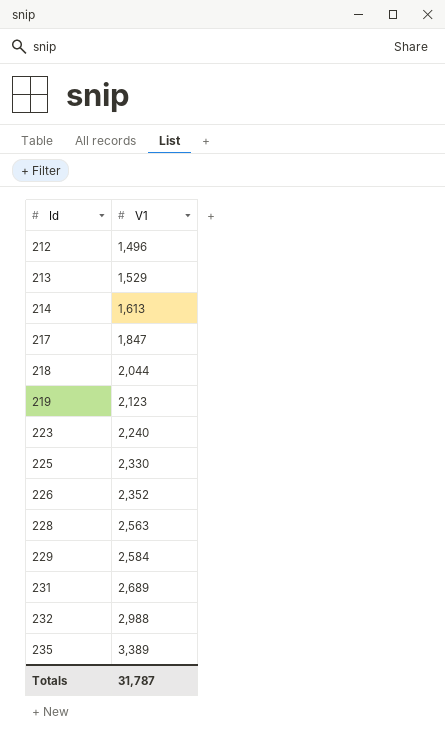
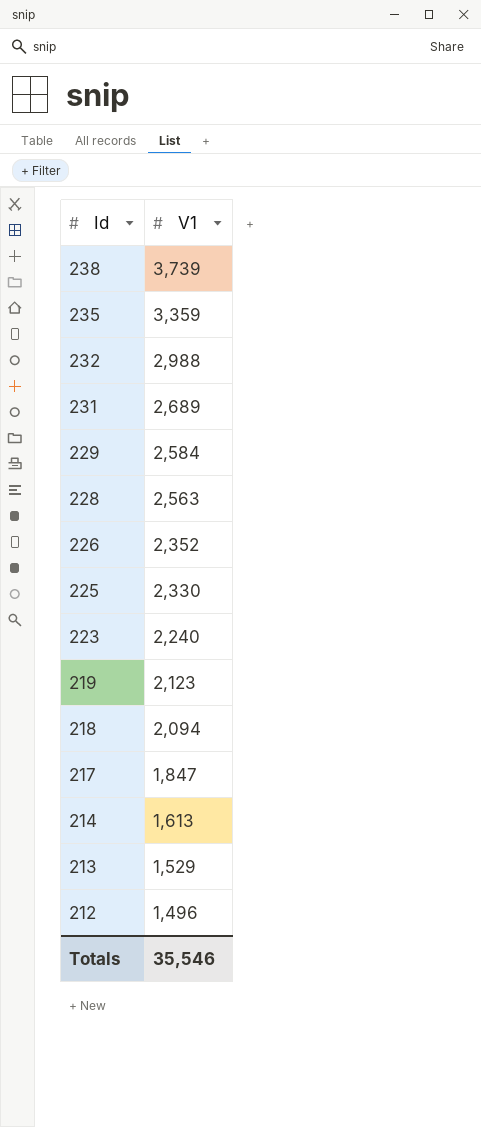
row order: Id ascending -> Id descending
row 238: none -> 3,739
235 | V1: 3,389 -> 3,359
218 | V1: 2,044 -> 2,094
Totals | V1: 31,787 -> 35,546

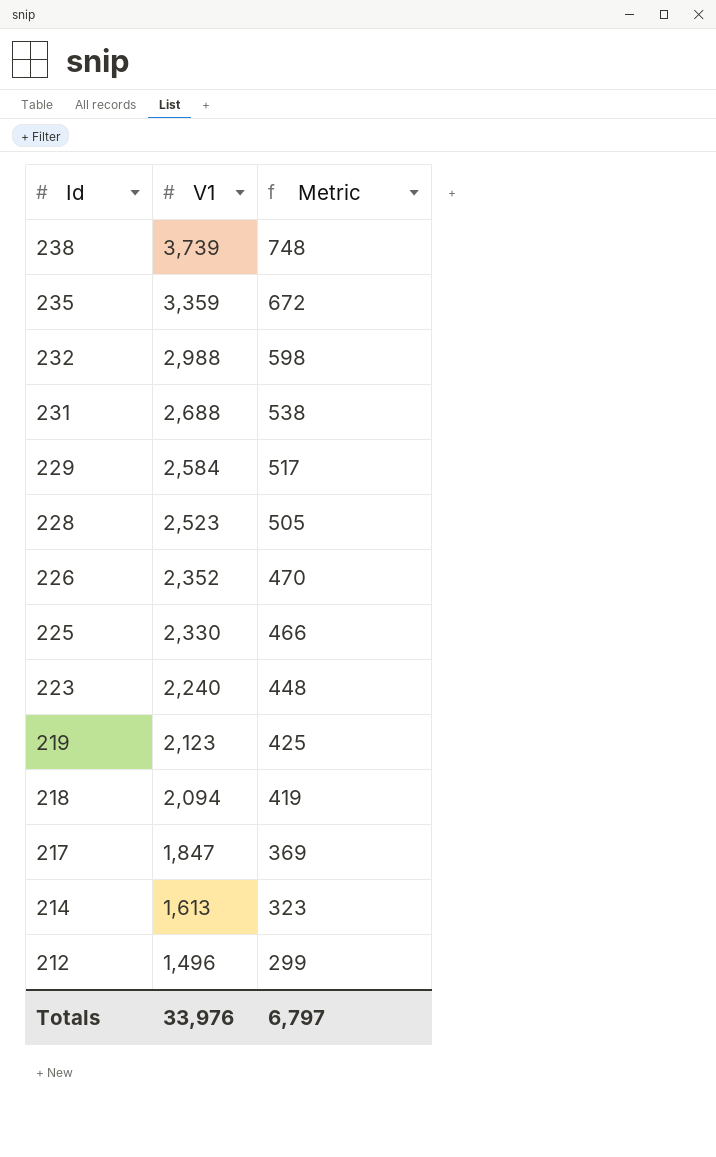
column Metric | formula: none -> [V1] * 0.2
row 213: 1,529 -> none
231 | V1: 2,689 -> 2,688
228 | V1: 2,563 -> 2,523
Totals | V1: 35,546 -> 33,976

